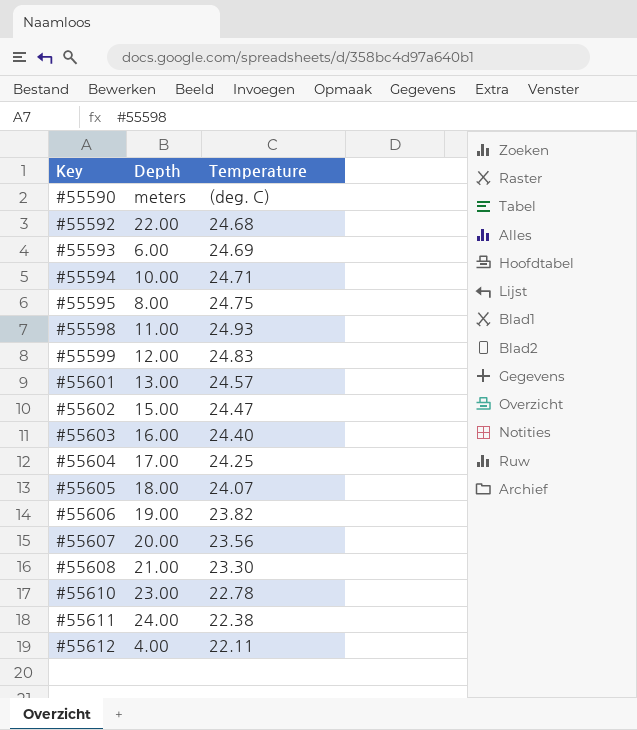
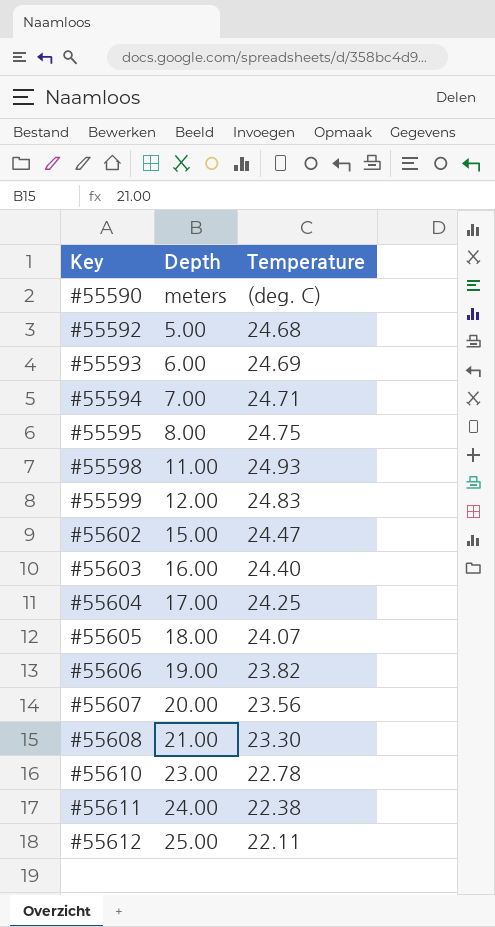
row #55601: 13.00 | 24.57 -> none
#55592 | Depth: 22.00 -> 5.00
#55594 | Depth: 10.00 -> 7.00
#55612 | Depth: 4.00 -> 25.00

